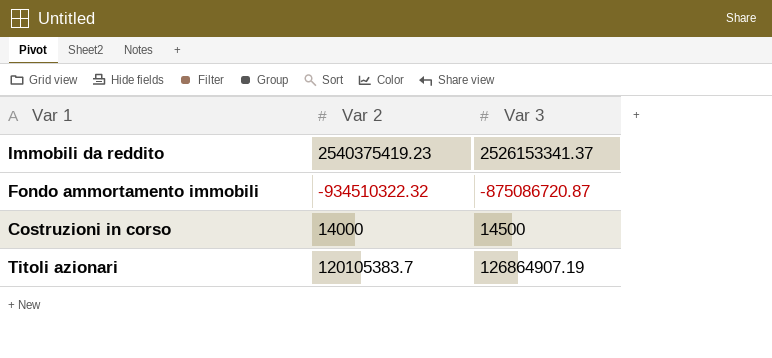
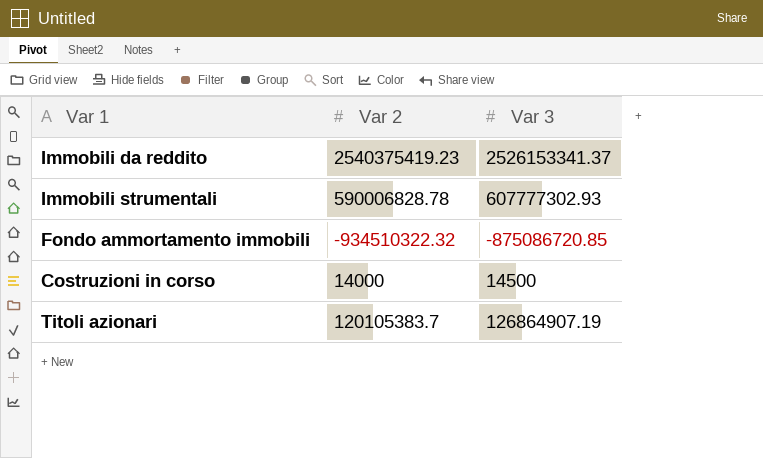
row Immobili strumentali: none -> 590006828.78 | 607777302.93
Fondo ammortamento immobili | Var 3: -875086720.87 -> -875086720.85

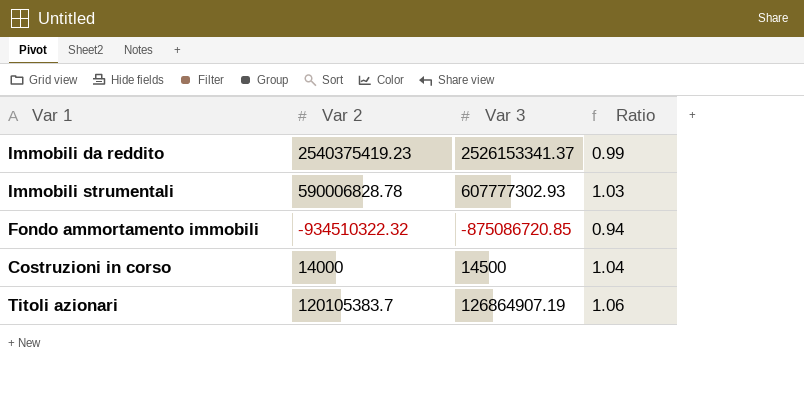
column Ratio | formula: none -> [Var 3] / [Var 2]

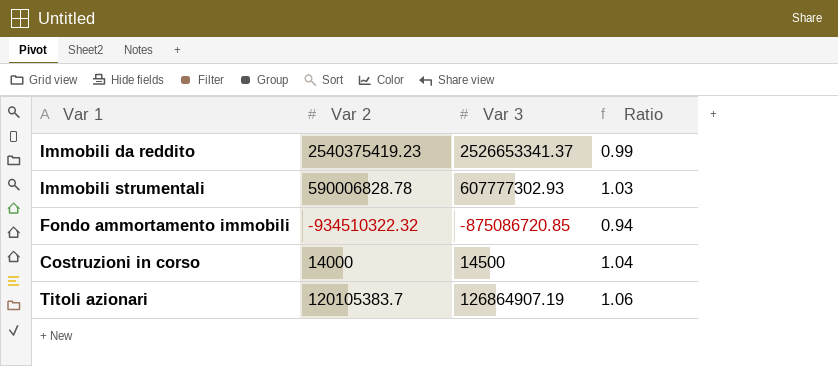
Immobili da reddito | Var 3: 2526153341.37 -> 2526653341.37

